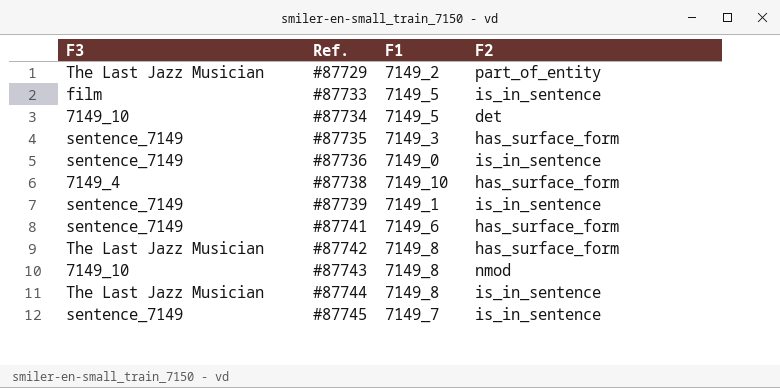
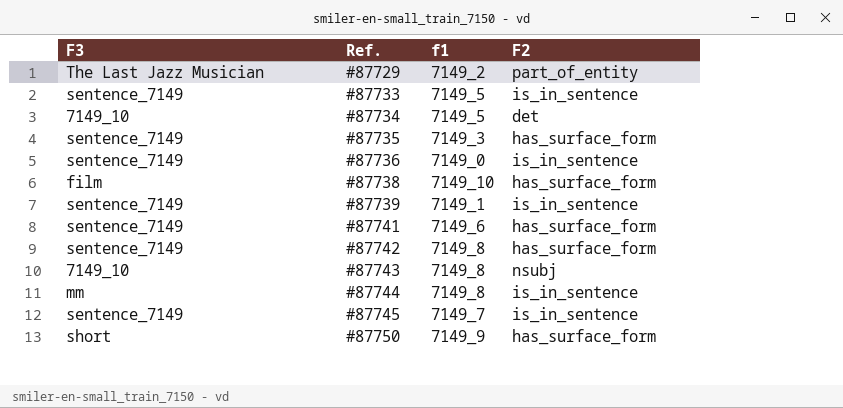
column name: F1 -> f1
#87733 | F3: film -> sentence_7149
#87738 | F3: 7149_4 -> film
#87742 | F3: The Last Jazz Musician -> sentence_7149
#87743 | F2: nmod -> nsubj
#87744 | F3: The Last Jazz Musician -> mm
row #87750: none -> short | 7149_9 | has_surface_form

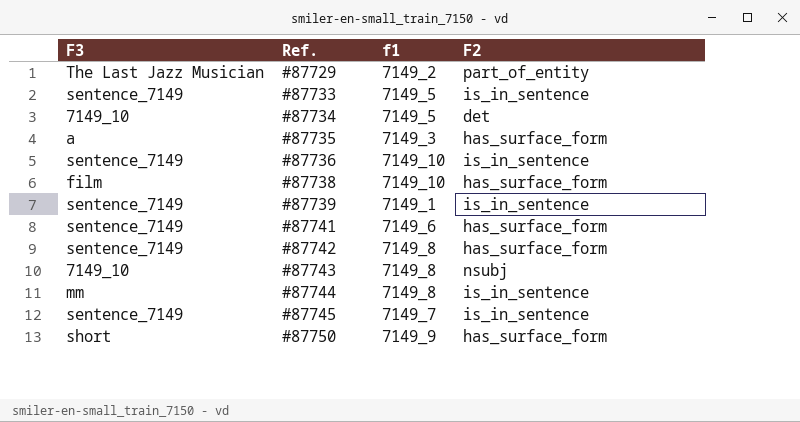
#87735 | F3: sentence_7149 -> a
#87736 | f1: 7149_0 -> 7149_10

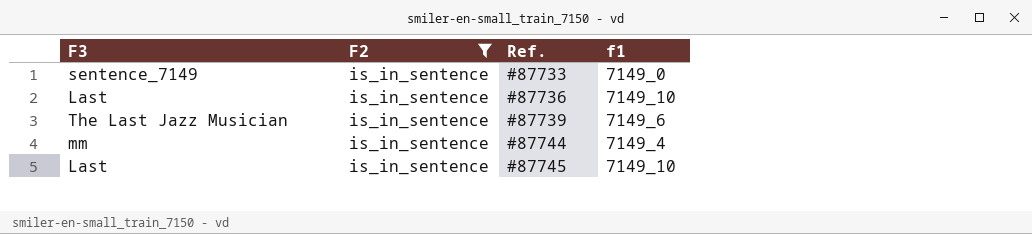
filter: none -> F2 = is_in_sentence
column F2 | position: 4 -> 2
#87733 | f1: 7149_5 -> 7149_0
#87736 | F3: sentence_7149 -> Last
#87739 | F3: sentence_7149 -> The Last Jazz Musician
#87739 | f1: 7149_1 -> 7149_6
#87744 | f1: 7149_8 -> 7149_4
#87745 | F3: sentence_7149 -> Last
#87745 | f1: 7149_7 -> 7149_10

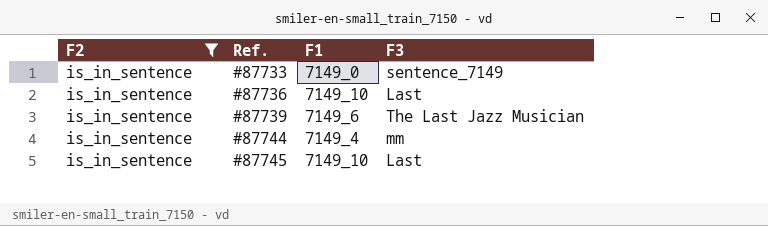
column name: f1 -> F1
column F3 | position: 1 -> 4

